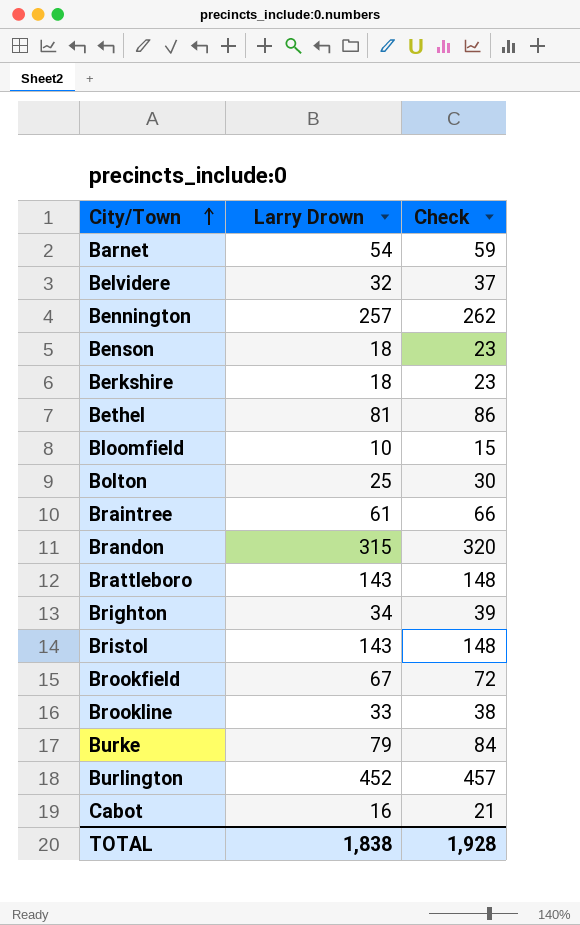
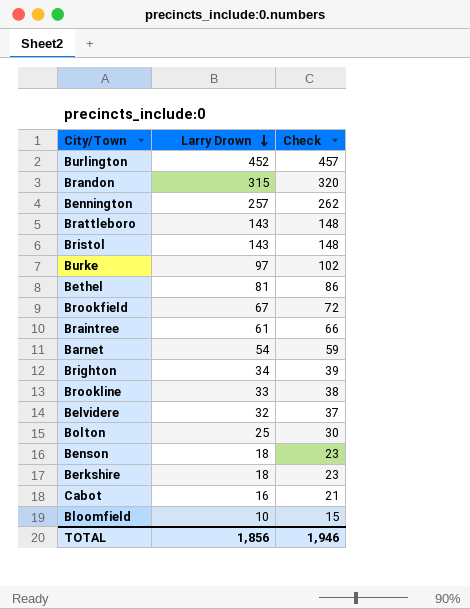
row order: City/Town ascending -> Larry Drown descending
Burke | Larry Drown: 79 -> 97
Burke | Check: 84 -> 102
TOTAL | Larry Drown: 1,838 -> 1,856
TOTAL | Check: 1,928 -> 1,946

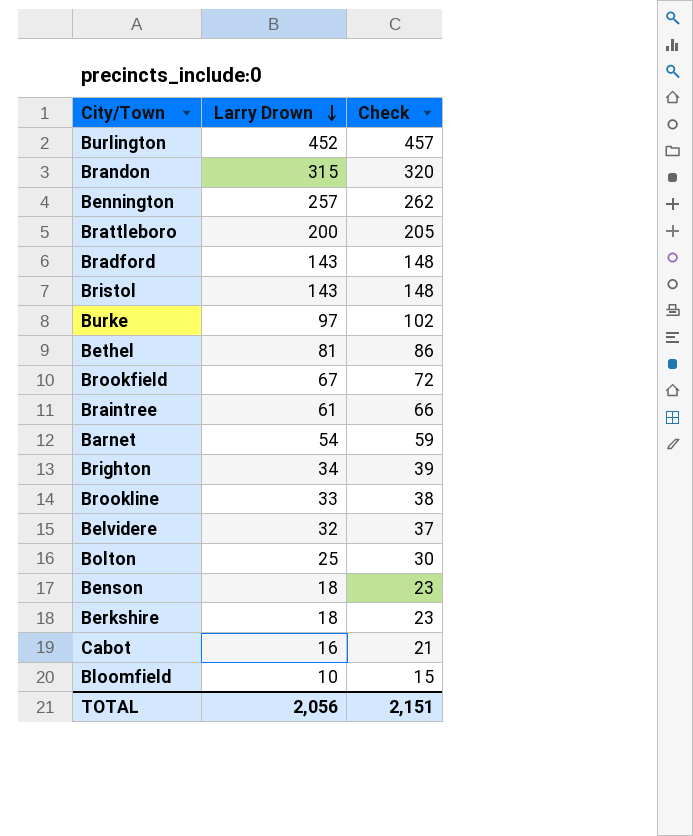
Brattleboro | Larry Drown: 143 -> 200
Brattleboro | Check: 148 -> 205
row Bradford: none -> 143 | 148
TOTAL | Larry Drown: 1,856 -> 2,056
TOTAL | Check: 1,946 -> 2,151

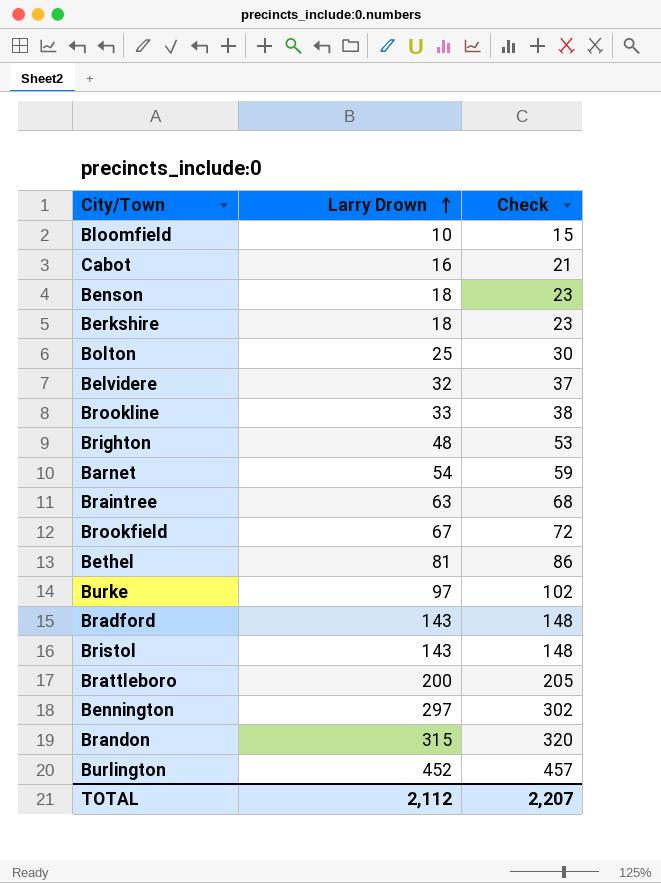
row order: Larry Drown descending -> Larry Drown ascending
Brighton | Larry Drown: 34 -> 48
Brighton | Check: 39 -> 53
Braintree | Larry Drown: 61 -> 63
Braintree | Check: 66 -> 68
Bennington | Larry Drown: 257 -> 297
Bennington | Check: 262 -> 302
TOTAL | Larry Drown: 2,056 -> 2,112
TOTAL | Check: 2,151 -> 2,207

